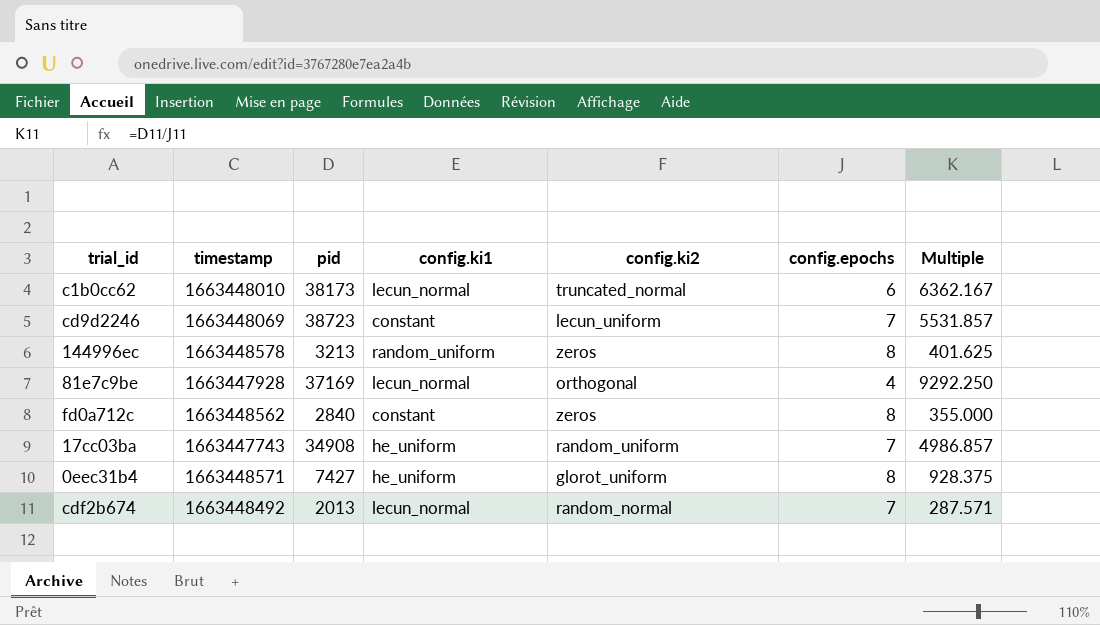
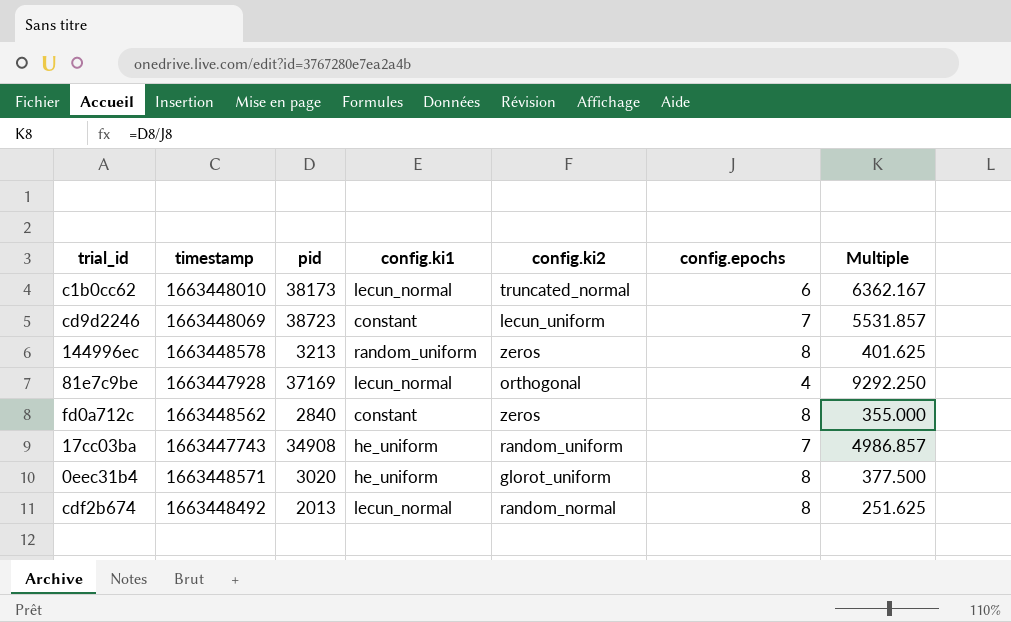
0eec31b4 | pid: 7427 -> 3020
0eec31b4 | Multiple: 928.375 -> 377.500
cdf2b674 | config.epochs: 7 -> 8
cdf2b674 | Multiple: 287.571 -> 251.625

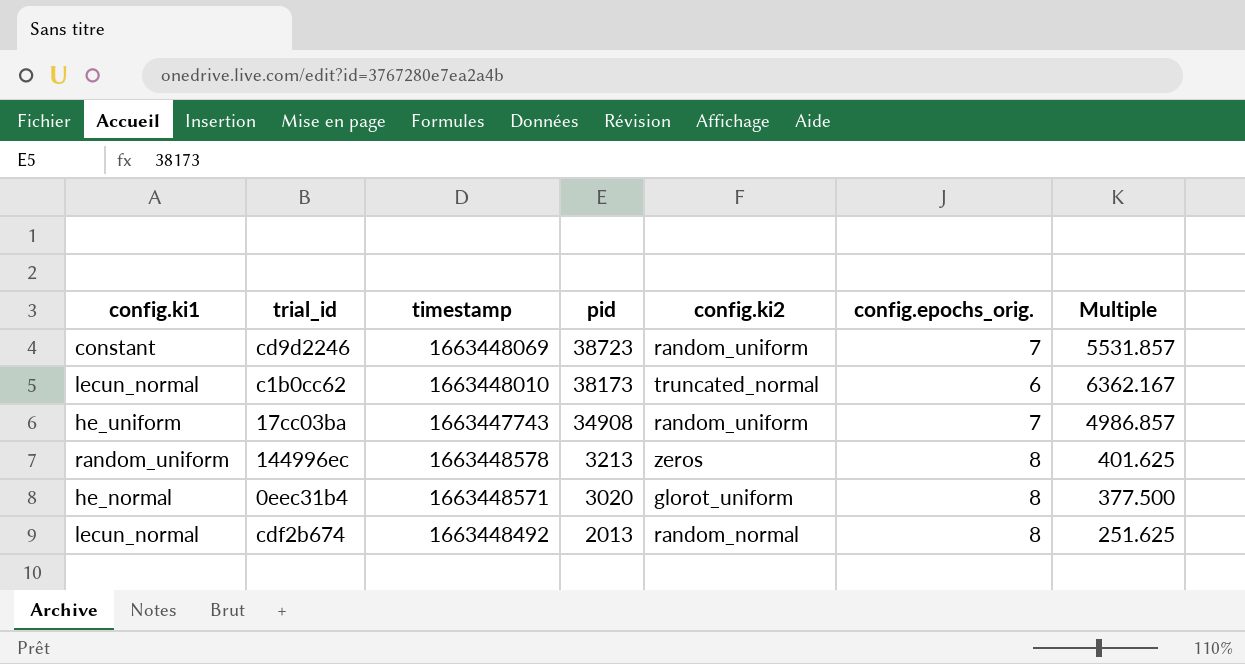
row order: none -> pid descending
column config.ki1 | position: 4 -> 1
column name: config.epochs -> config.epochs_orig.
row 81e7c9be: 1663447928 | 37169 | lecun_normal | orthogonal | 4 | 9292.250 -> none
row fd0a712c: 1663448562 | 2840 | constant | zeros | 8 | 355.000 -> none
cd9d2246 | config.ki2: lecun_uniform -> random_uniform
0eec31b4 | config.ki1: he_uniform -> he_normal

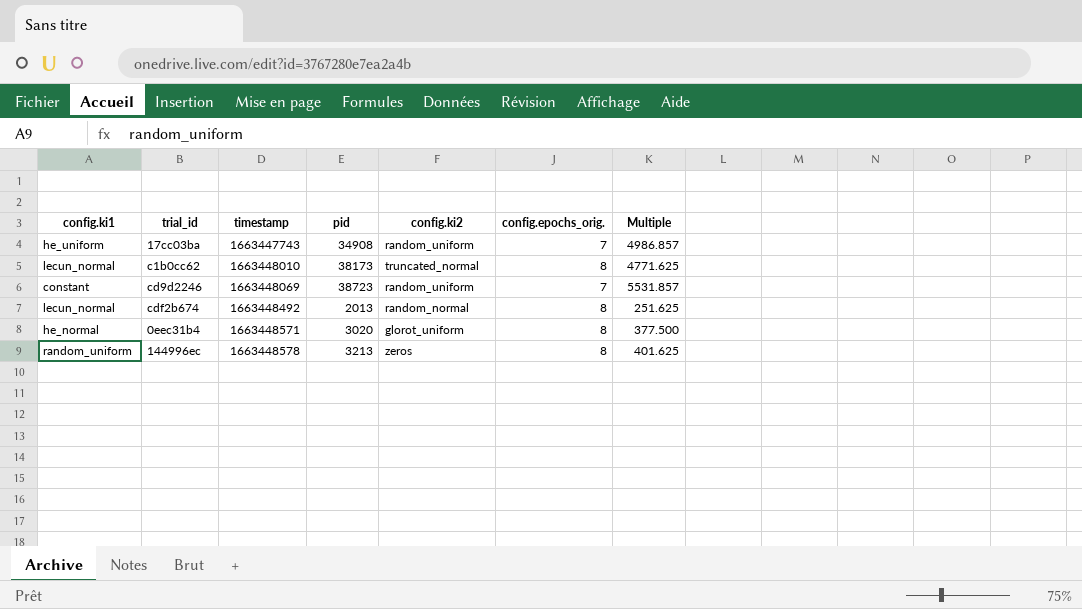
row order: pid descending -> timestamp ascending
c1b0cc62 | config.epochs_orig.: 6 -> 8
c1b0cc62 | Multiple: 6362.167 -> 4771.625

